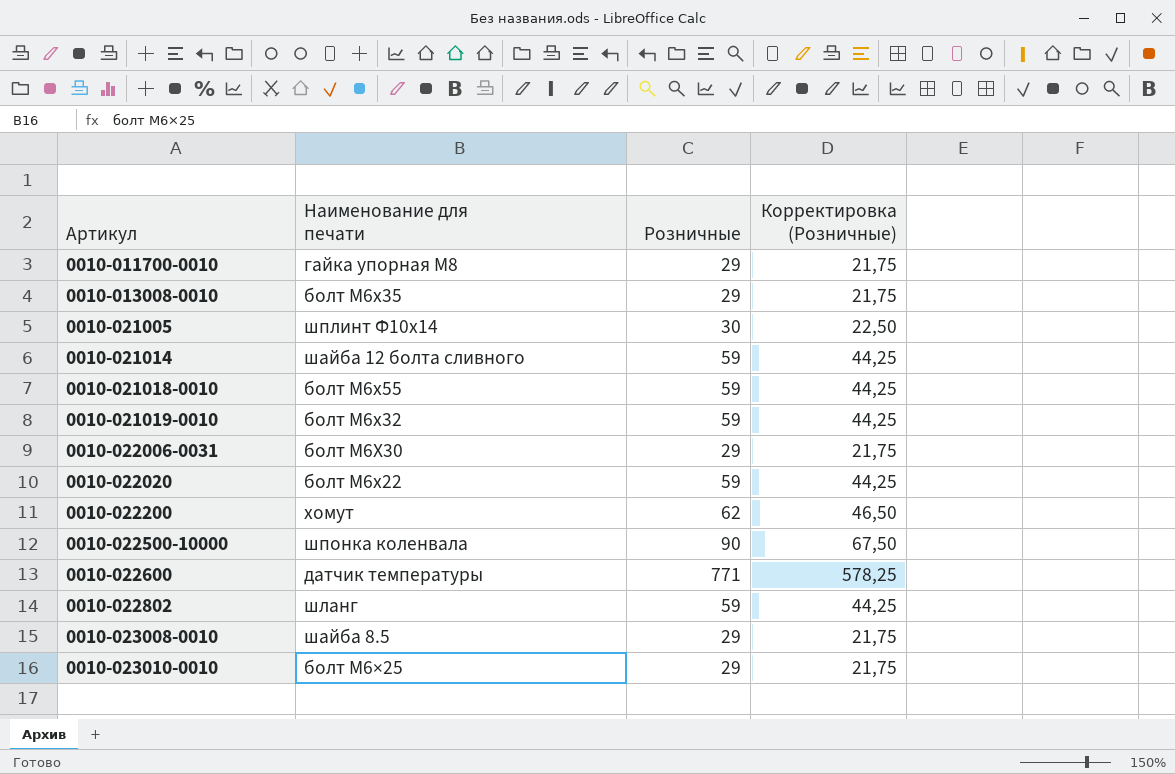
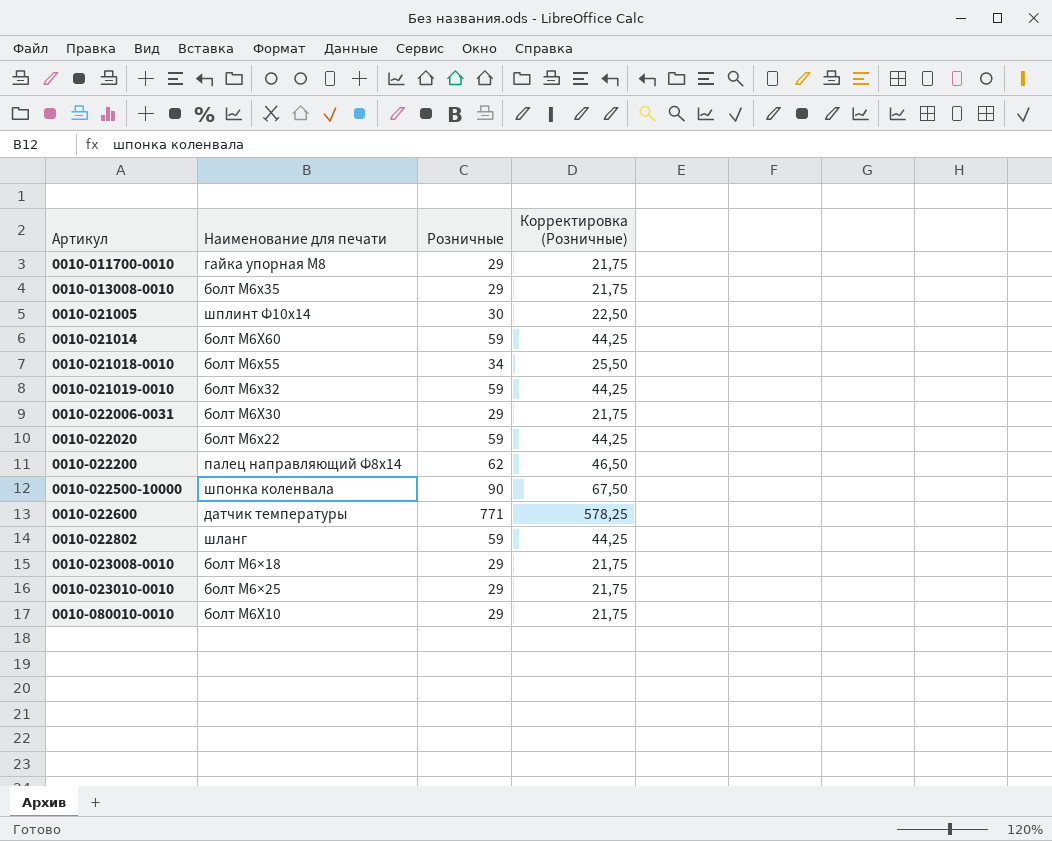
0010-021014 | Наименование для печати: шайба 12 болта сливного -> болт M6X60
0010-021018-0010 | Розничные: 59 -> 34
0010-021018-0010 | Корректировка (Розничные): 44,25 -> 25,50
0010-022200 | Наименование для печати: хомут -> палец направляющий Ф8х14
0010-023008-0010 | Наименование для печати: шайба 8.5 -> болт M6×18
row 0010-080010-0010: none -> болт M6X10 | 29 | 21,75

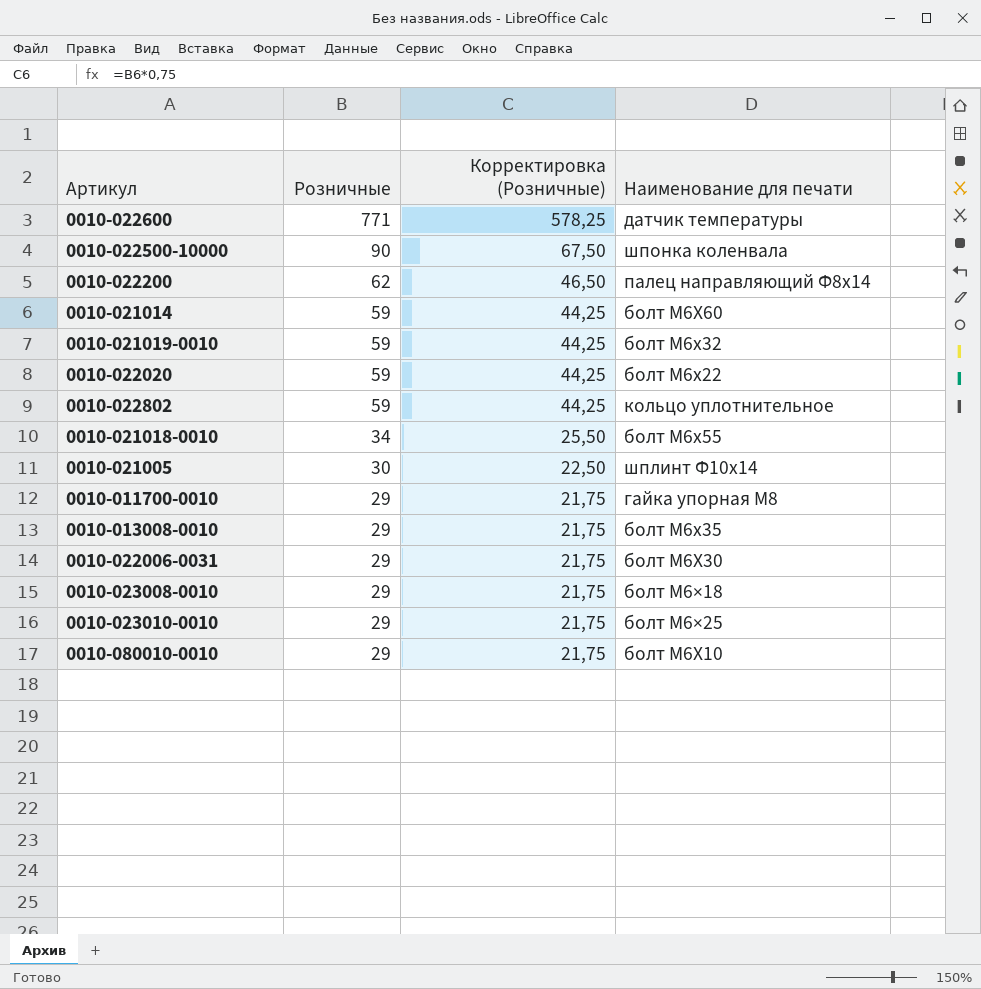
row order: Артикул ascending -> Розничные descending
column Наименование для печати | position: 2 -> 4
0010-022802 | Наименование для печати: шланг -> кольцо уплотнительное

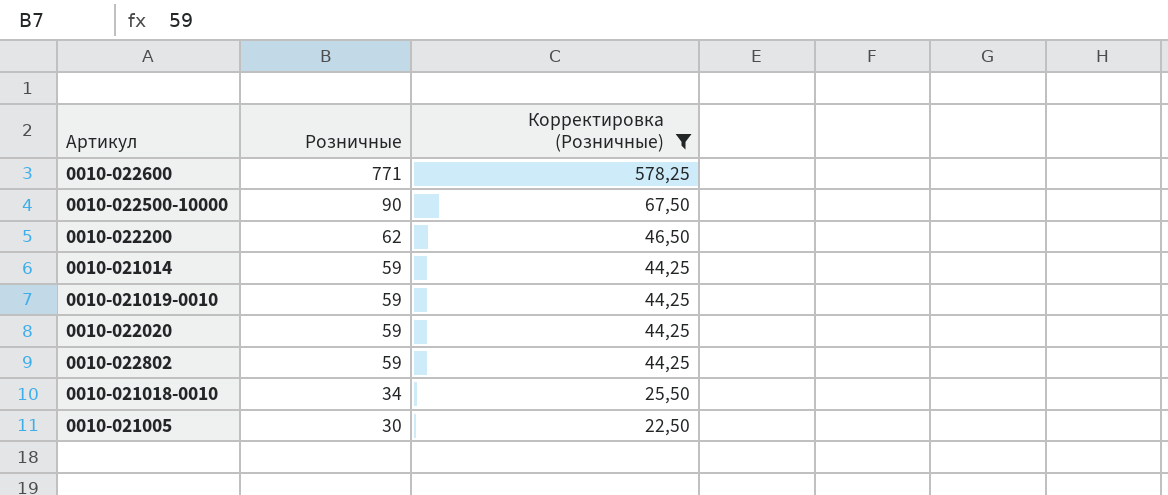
filter: none -> Корректировка (Розничные) != 21,75
column Наименование для печати | position: 4 -> none

